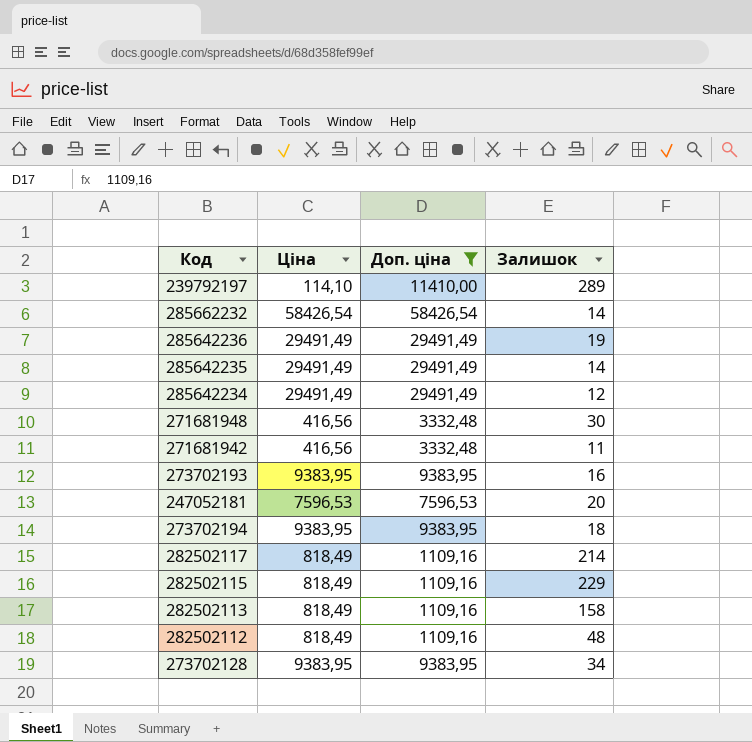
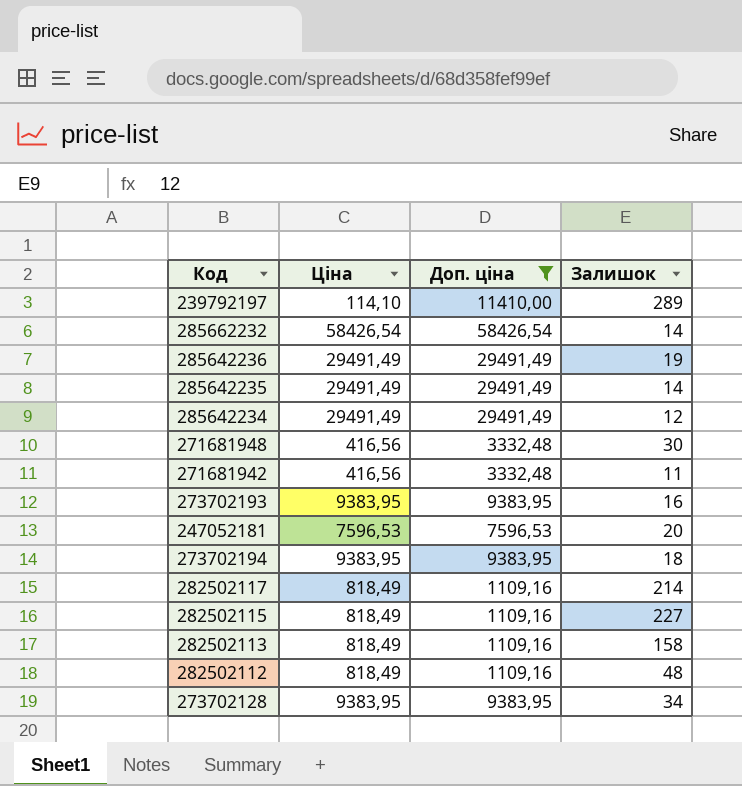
282502115 | Залишок: 229 -> 227

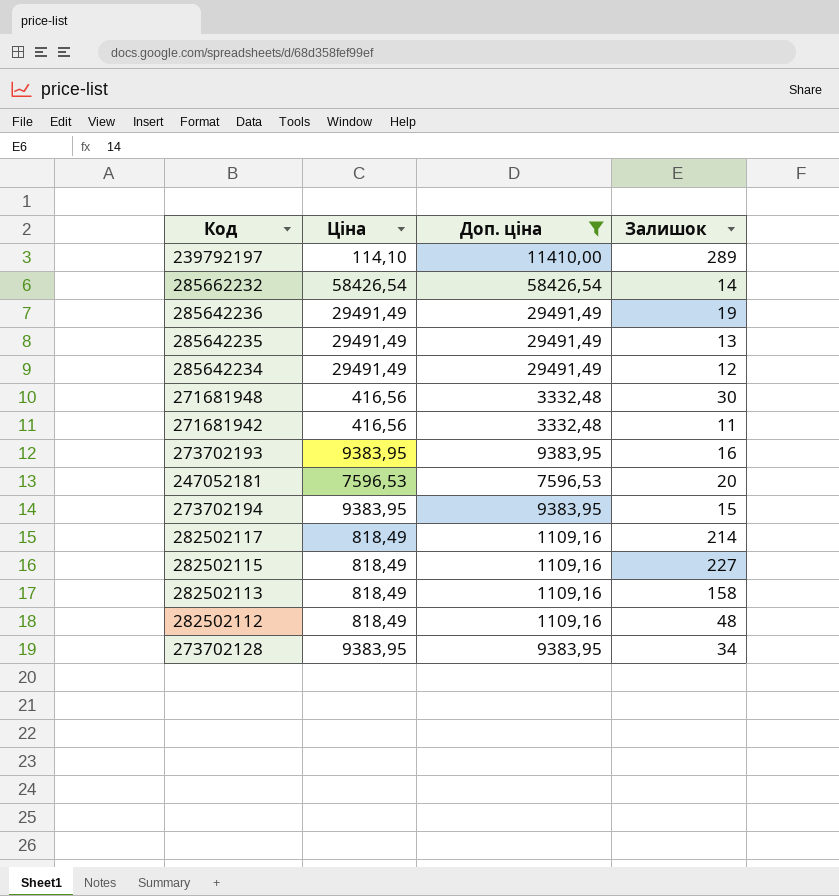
285642235 | Залишок: 14 -> 13
273702194 | Залишок: 18 -> 15

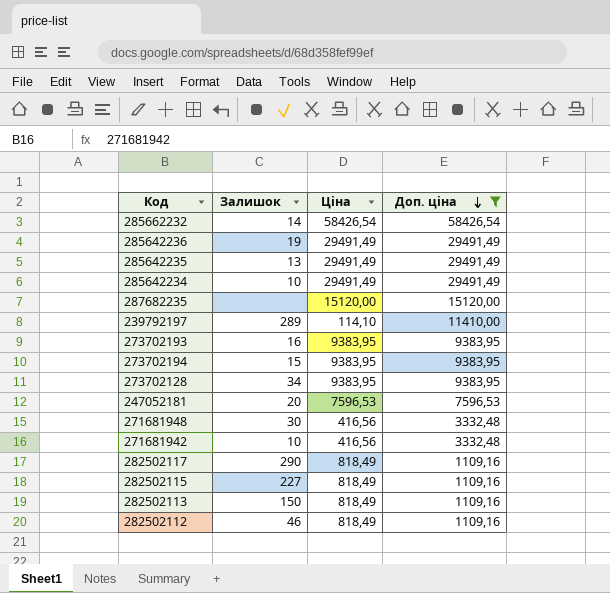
row order: none -> Доп. ціна descending
column Залишок | position: 4 -> 2
285642234 | Залишок: 12 -> 10
row 287682235: none -> none | 15120,00 | 15120,00
271681942 | Залишок: 11 -> 10
282502117 | Залишок: 214 -> 290
282502113 | Залишок: 158 -> 150
282502112 | Залишок: 48 -> 46

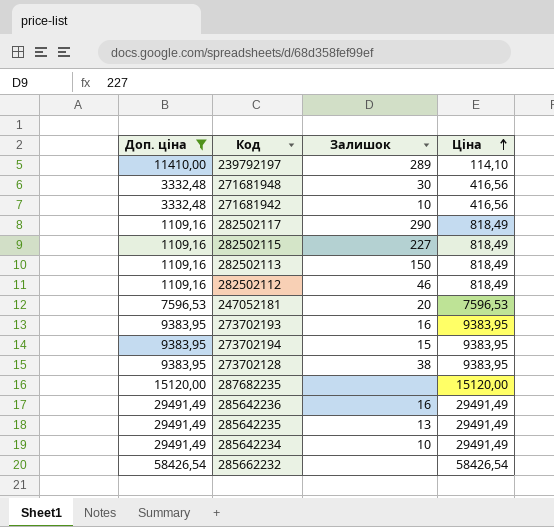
row order: Доп. ціна descending -> Ціна ascending
column Доп. ціна | position: 4 -> 1
273702128 | Залишок: 34 -> 38
285642236 | Залишок: 19 -> 16
285662232 | Залишок: 14 -> none

